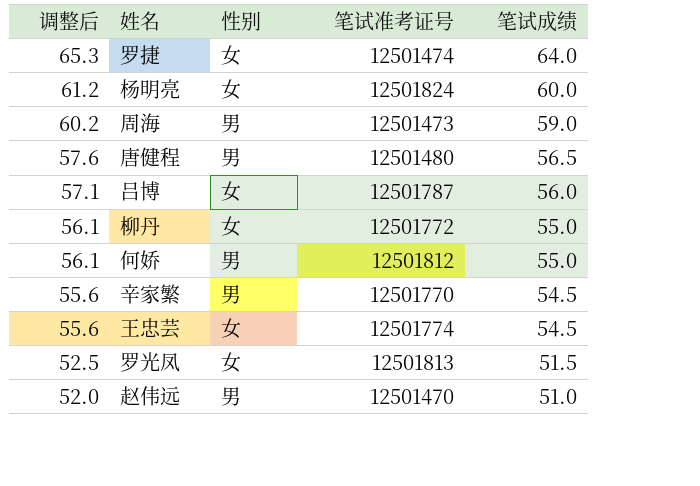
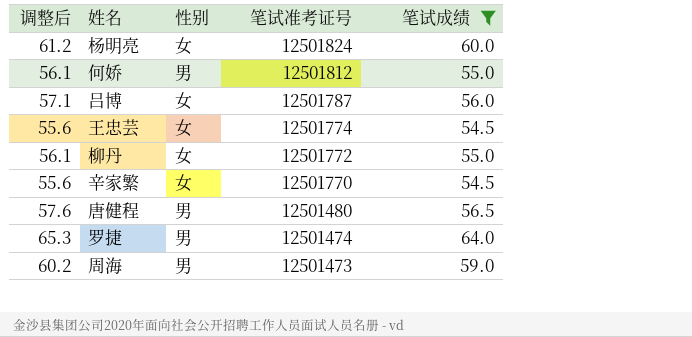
filter: none -> 笔试成绩 >= 54.5
row order: 调整后 descending -> 笔试准考证号 descending
辛家繁 | 性别: 男 -> 女
罗捷 | 性别: 女 -> 男

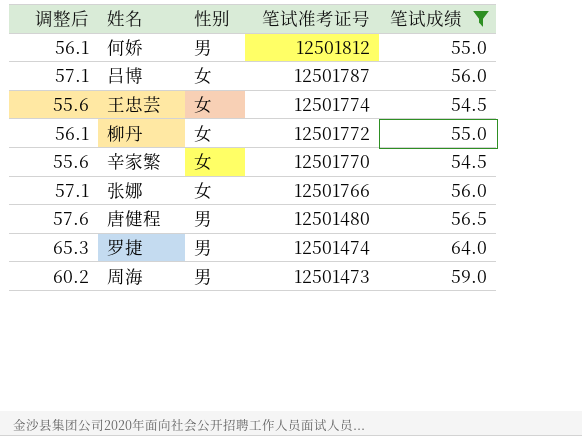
row 杨明亮: 61.2 | 女 | 12501824 | 60.0 -> none
row 张娜: none -> 57.1 | 女 | 12501766 | 56.0

